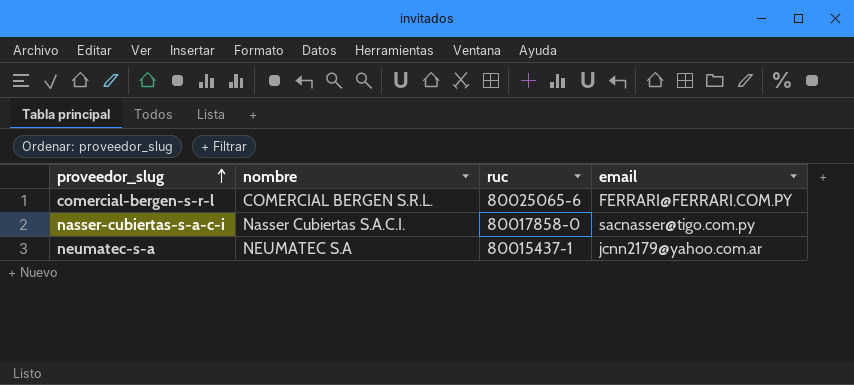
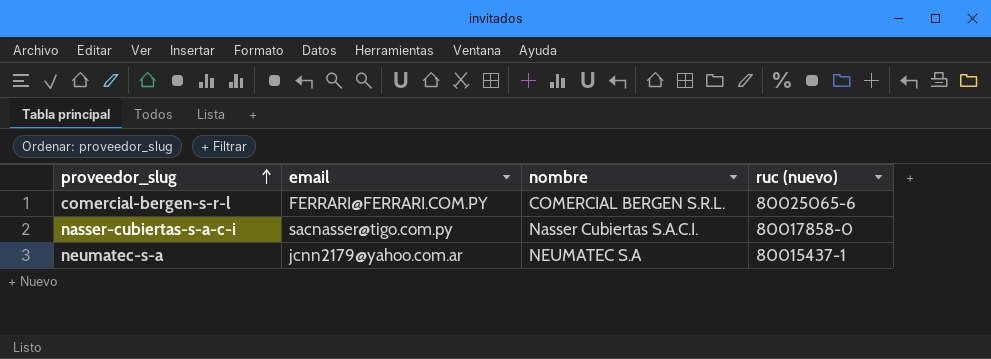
column email | position: 4 -> 2
column name: ruc -> ruc (nuevo)

